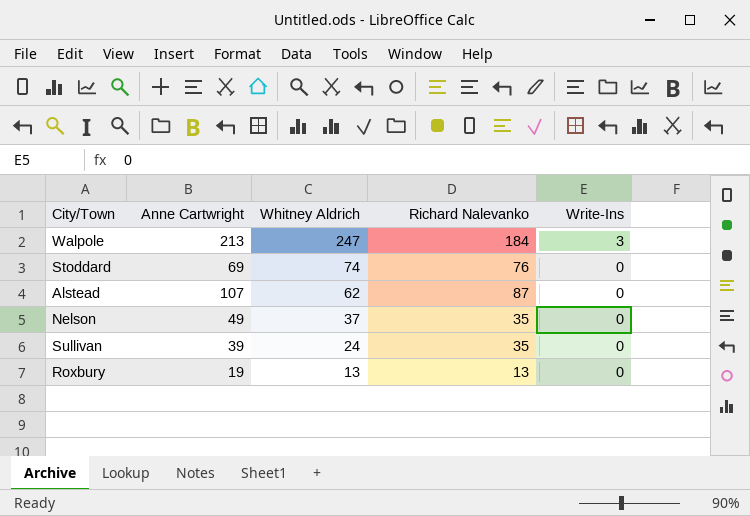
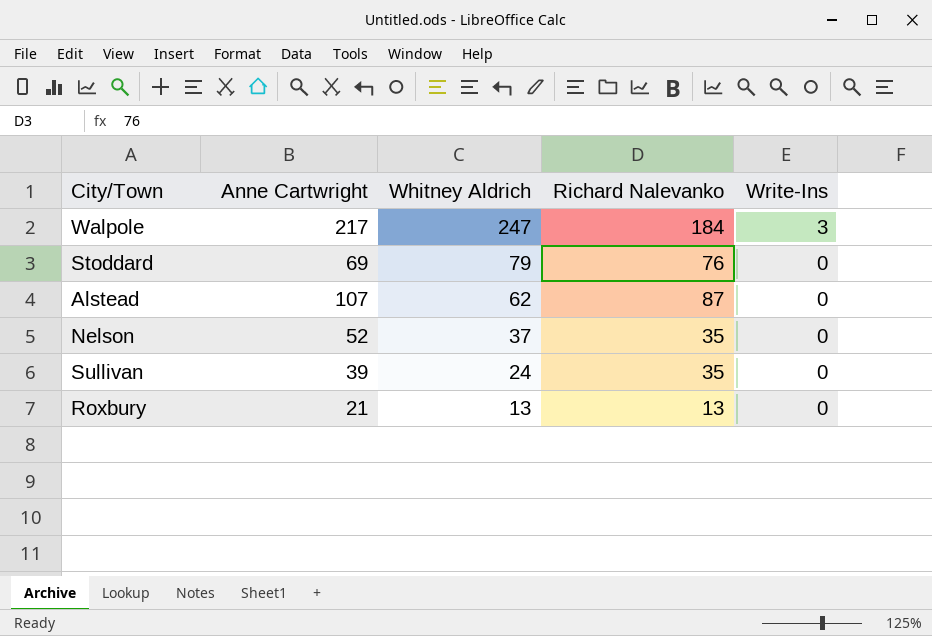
Walpole | Anne Cartwright: 213 -> 217
Stoddard | Whitney Aldrich: 74 -> 79
Nelson | Anne Cartwright: 49 -> 52
Roxbury | Anne Cartwright: 19 -> 21

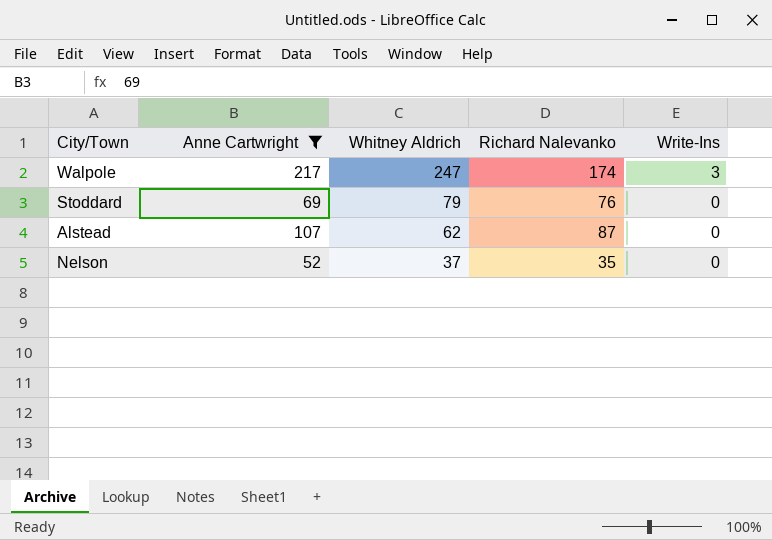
filter: none -> Anne Cartwright >= 52
Walpole | Richard Nalevanko: 184 -> 174

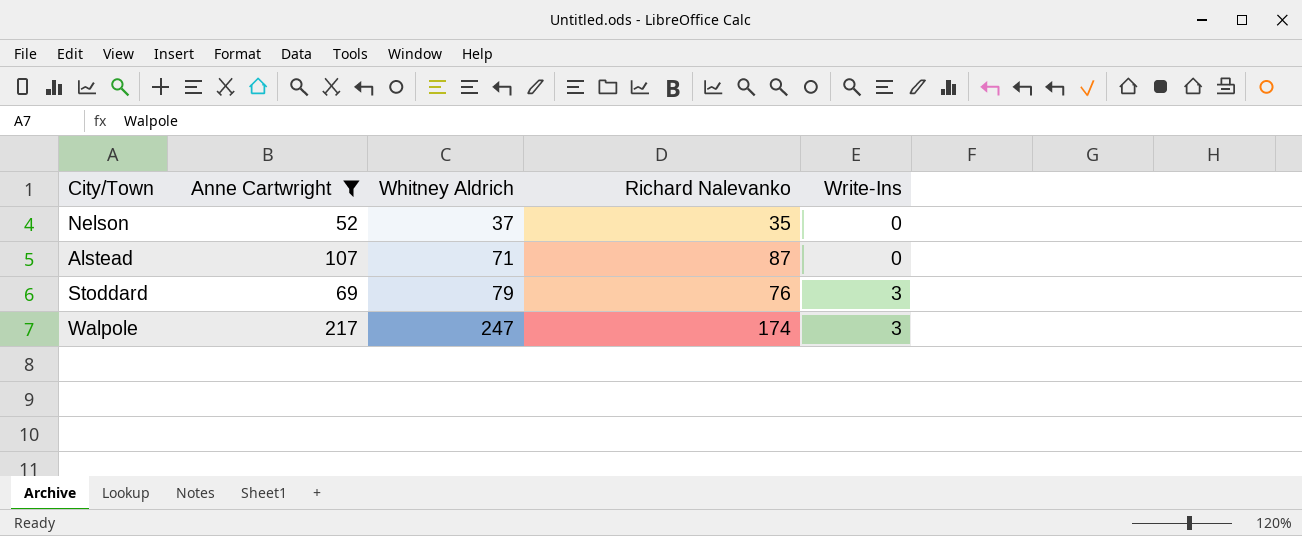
row order: Whitney Aldrich descending -> Whitney Aldrich ascending
Alstead | Whitney Aldrich: 62 -> 71
Stoddard | Write-Ins: 0 -> 3

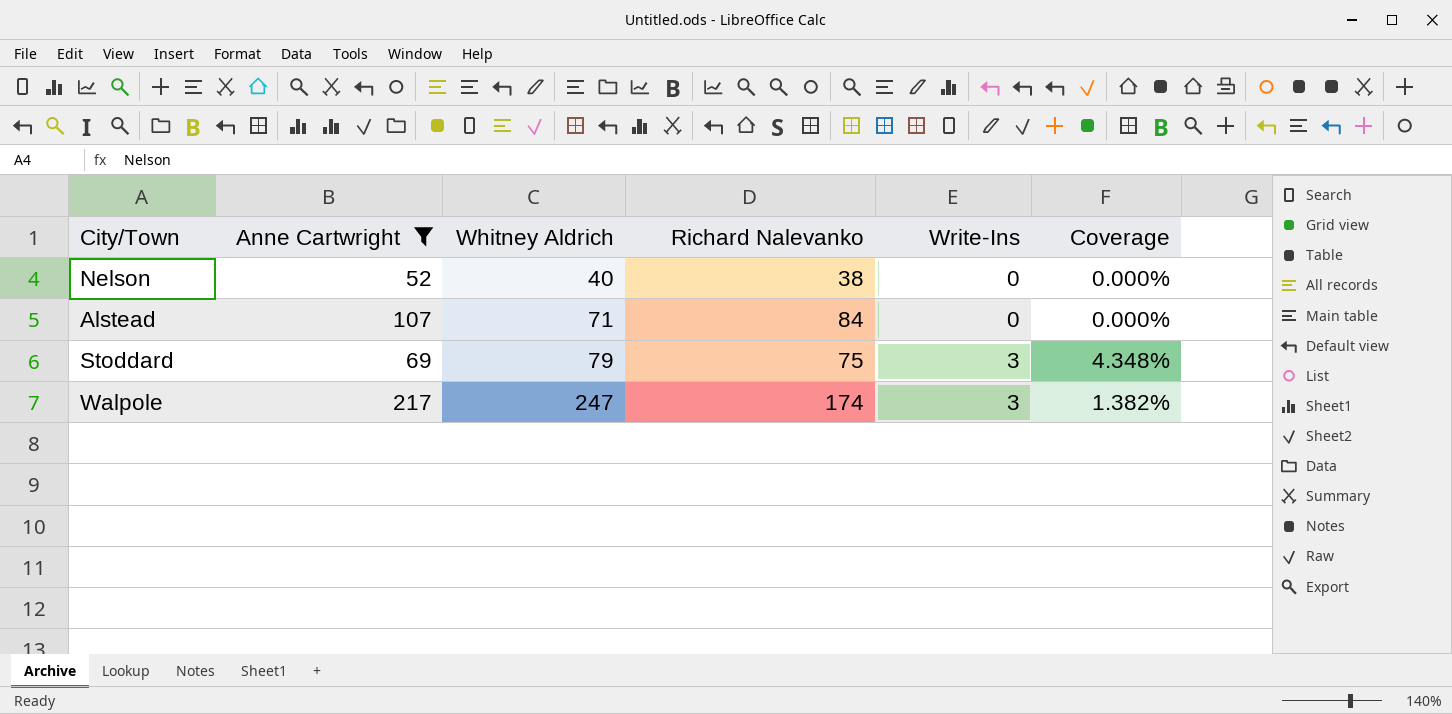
column Coverage | formula: none -> [Write-Ins] / [Anne Cartwright]
Nelson | Whitney Aldrich: 37 -> 40
Nelson | Richard Nalevanko: 35 -> 38
Alstead | Richard Nalevanko: 87 -> 84
Stoddard | Richard Nalevanko: 76 -> 75

